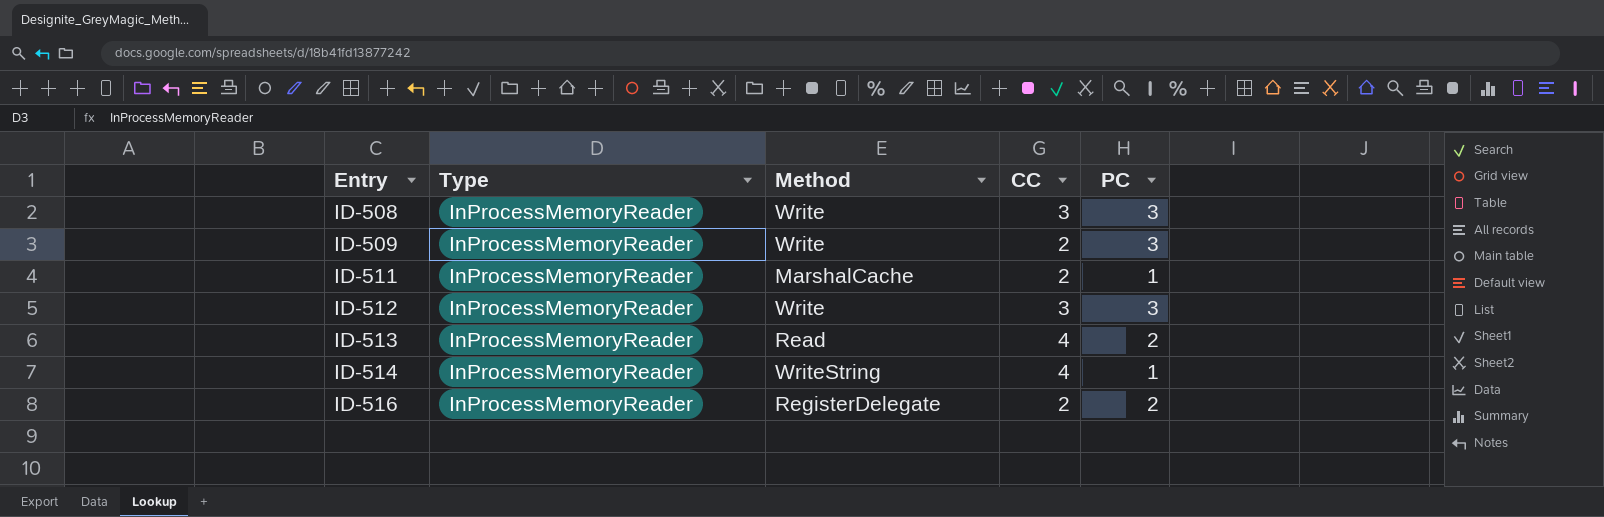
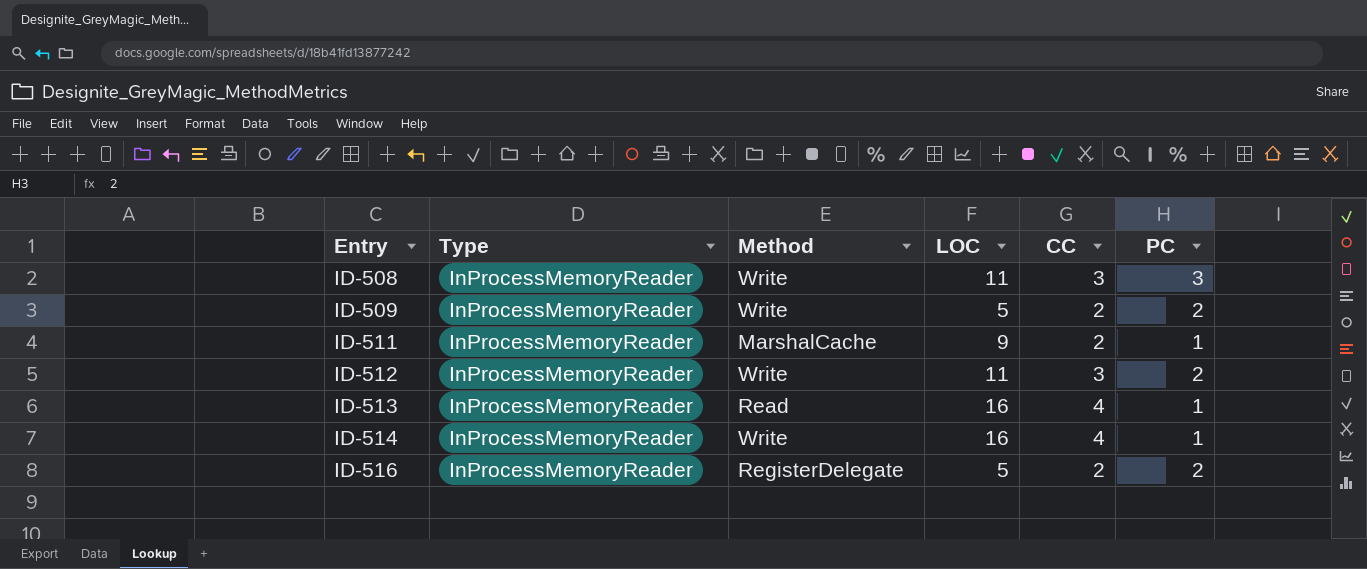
column LOC | position: none -> 4
ID-509 | PC: 3 -> 2
ID-512 | PC: 3 -> 2
ID-513 | PC: 2 -> 1
ID-514 | Method: WriteString -> Write

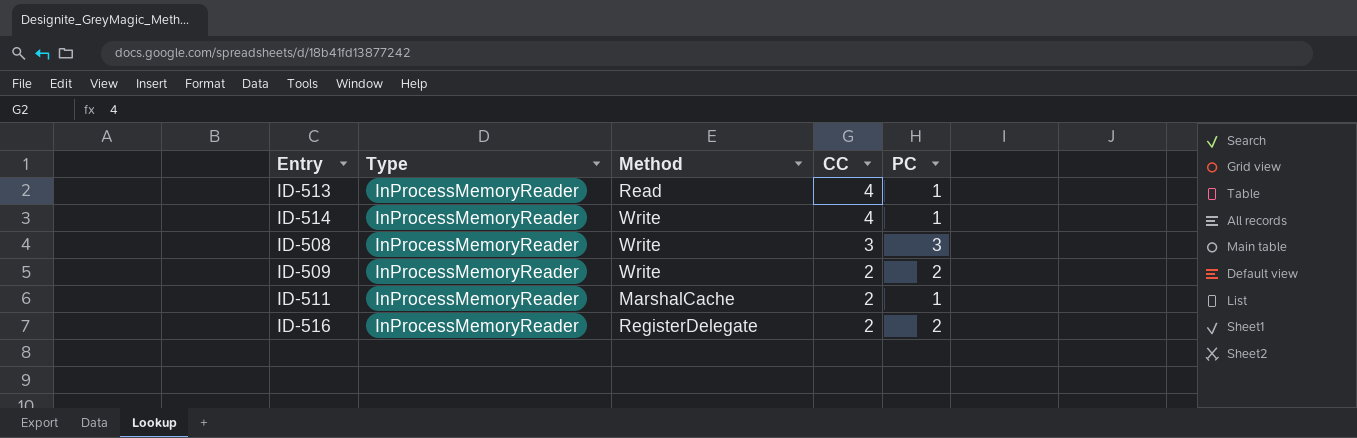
row order: Entry ascending -> CC descending
column LOC | position: 4 -> none
row ID-512: InProcessMemoryReader | Write | 11 | 3 | 2 -> none

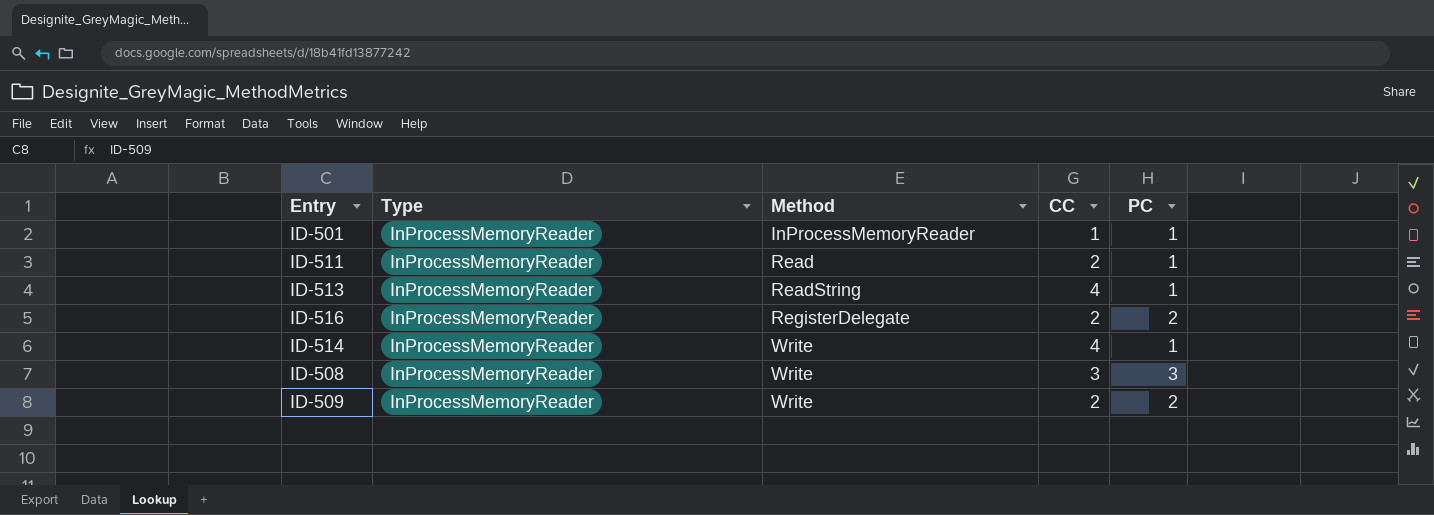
row order: CC descending -> Method ascending
row ID-501: none -> InProcessMemoryReader | InProcessMemoryReader | 1 | 1
ID-511 | Method: MarshalCache -> Read
ID-513 | Method: Read -> ReadString

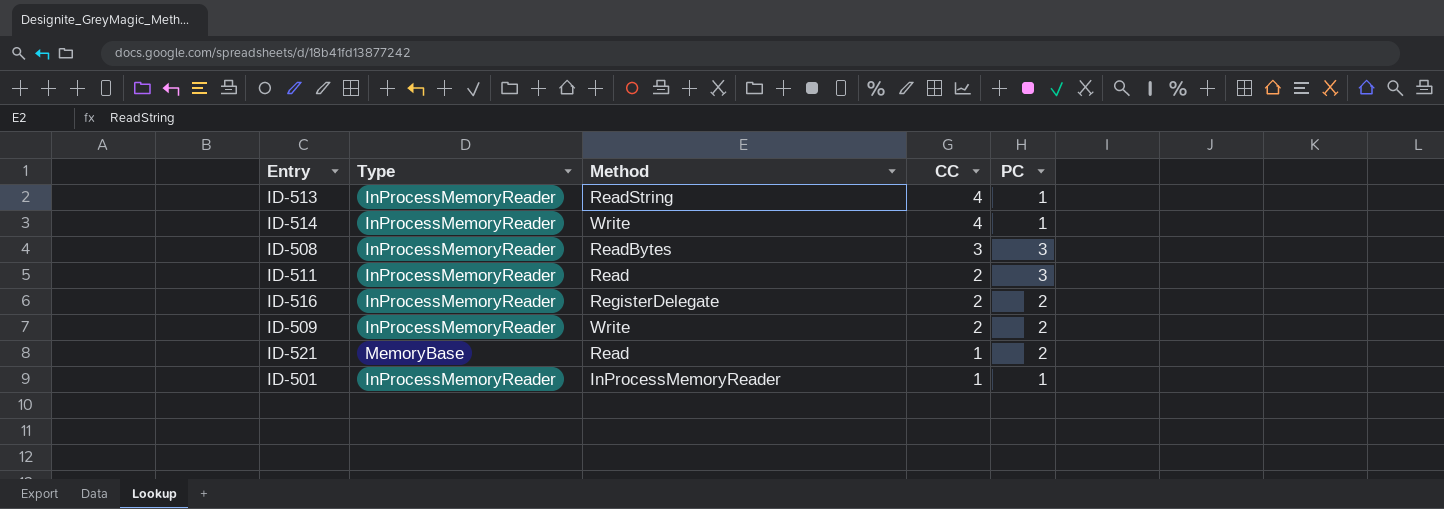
row order: Method ascending -> CC descending
ID-508 | Method: Write -> ReadBytes
ID-511 | PC: 1 -> 3
row ID-521: none -> MemoryBase | Read | 1 | 2

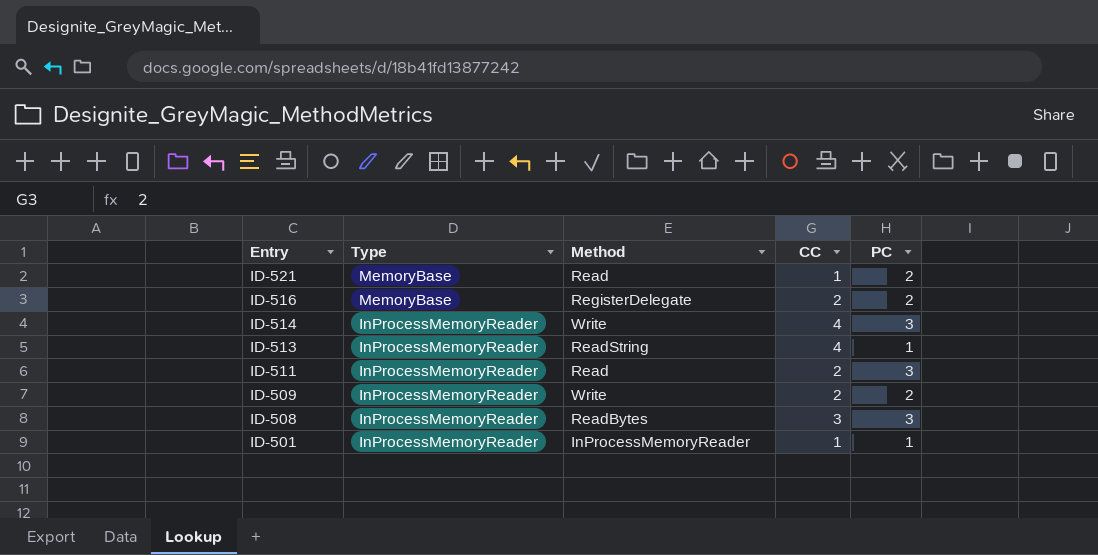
row order: CC descending -> Entry descending
ID-516 | Type: InProcessMemoryReader -> MemoryBase
ID-514 | PC: 1 -> 3

